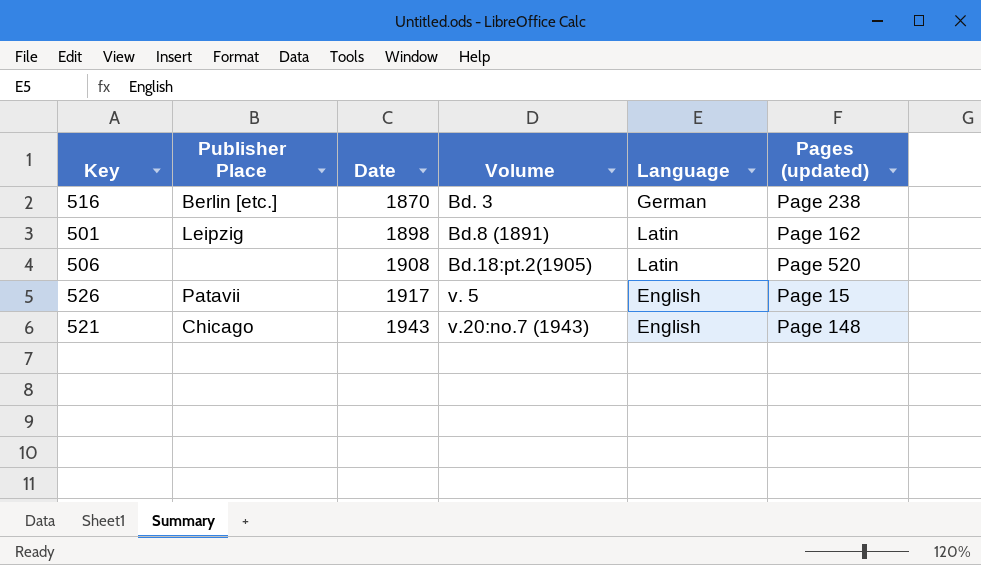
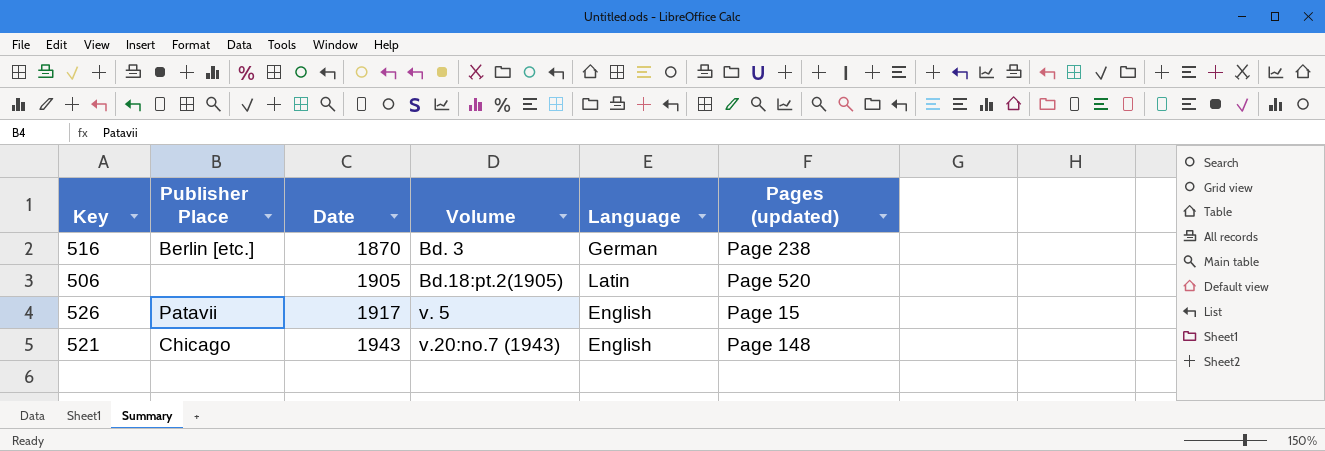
row 501: Leipzig | 1898 | Bd.8 (1891) | Latin | Page 162 -> none
506 | Date: 1908 -> 1905

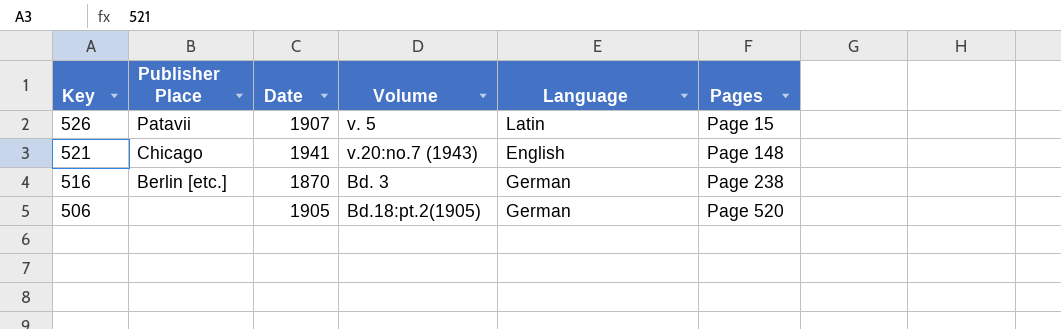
row order: Date ascending -> Key descending
column name: Pages (updated) -> Pages
526 | Date: 1917 -> 1907
526 | Language: English -> Latin
521 | Date: 1943 -> 1941
506 | Language: Latin -> German

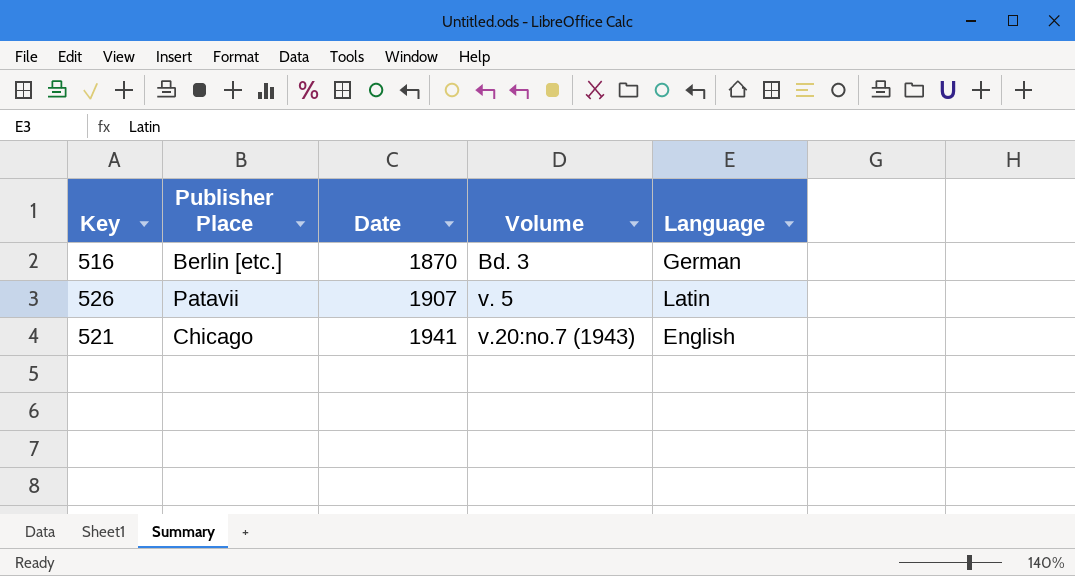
row order: Key descending -> Date ascending
column Pages | position: 6 -> none
row 506: none | 1905 | Bd.18:pt.2(1905) | German | Page 520 -> none

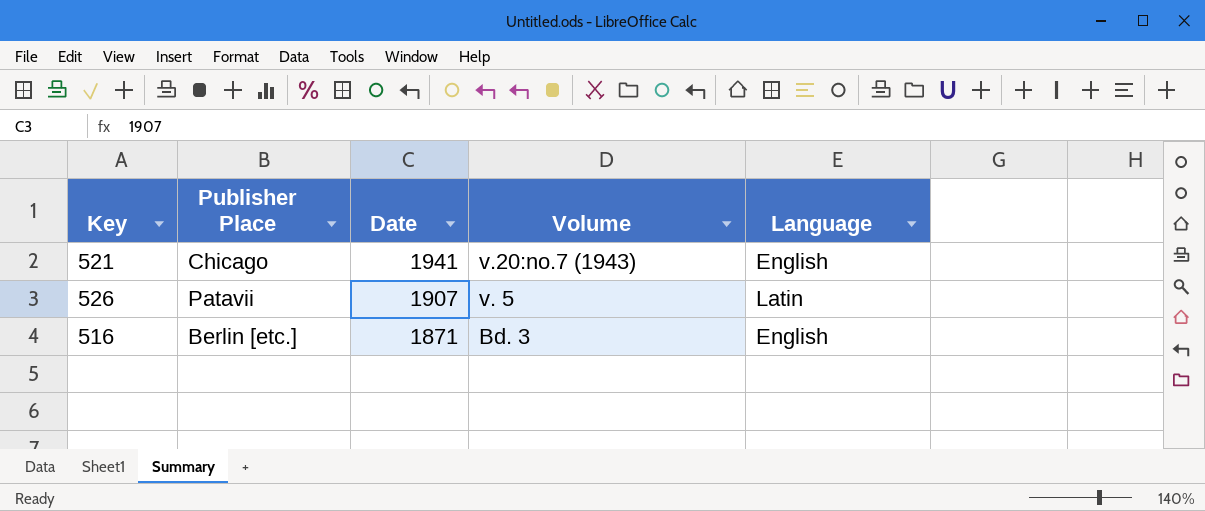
row order: Date ascending -> Date descending
516 | Date: 1870 -> 1871
516 | Language: German -> English

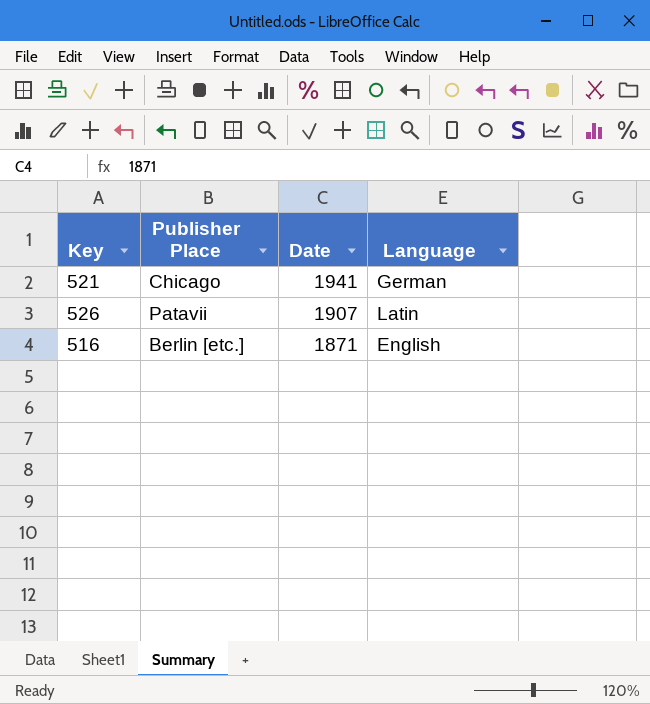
column Volume | position: 4 -> none
521 | Language: English -> German

